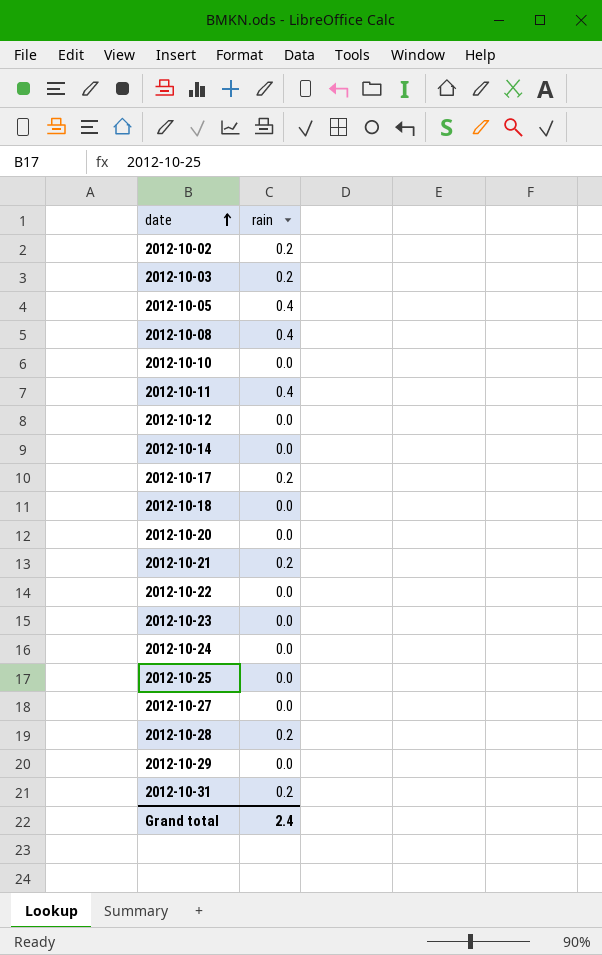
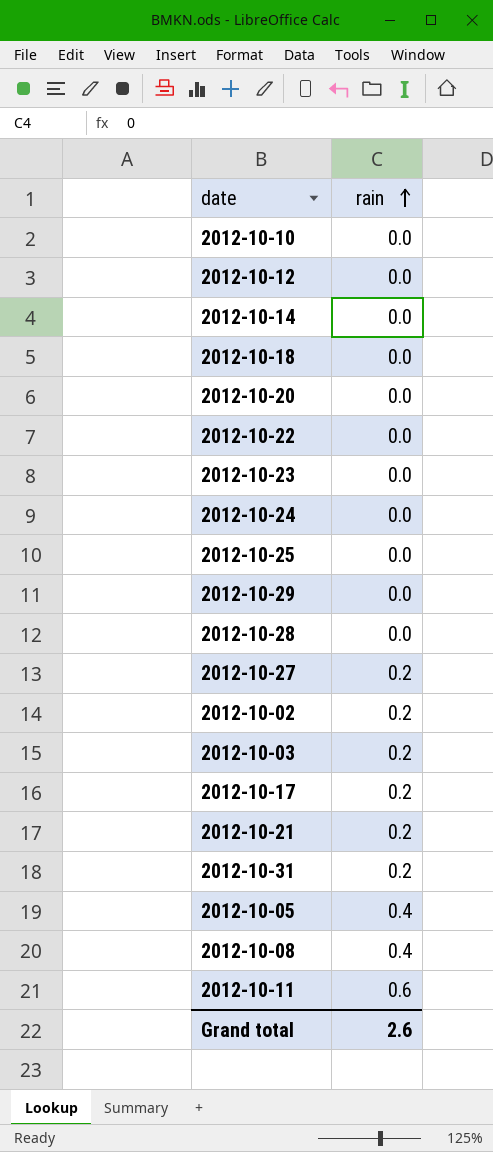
row order: date ascending -> rain ascending
2012-10-28 | rain: 0.2 -> 0.0
2012-10-27 | rain: 0.0 -> 0.2
2012-10-11 | rain: 0.4 -> 0.6
Grand total | rain: 2.4 -> 2.6

